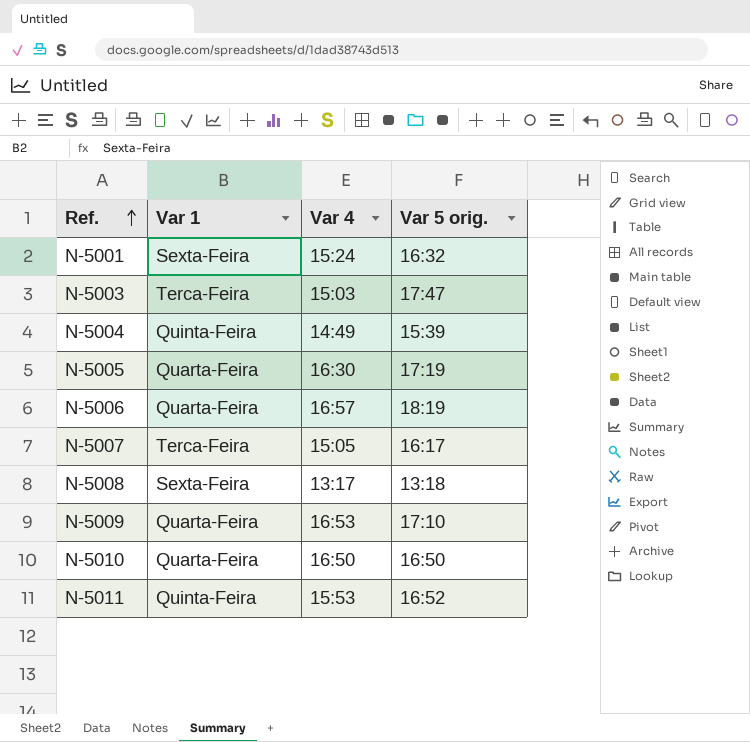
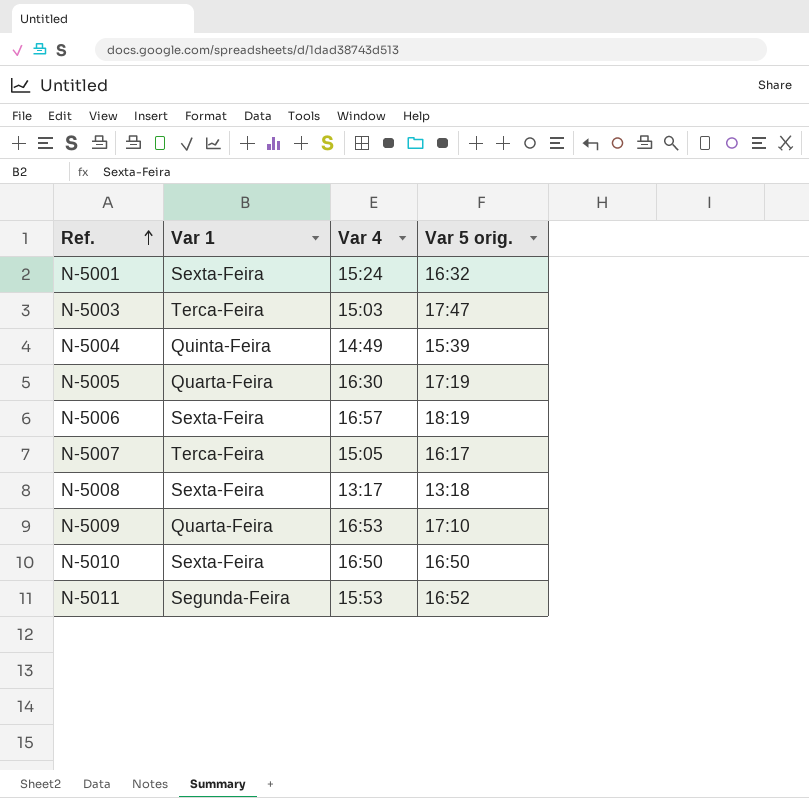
N-5006 | Var 1: Quarta-Feira -> Sexta-Feira
N-5010 | Var 1: Quarta-Feira -> Sexta-Feira
N-5011 | Var 1: Quinta-Feira -> Segunda-Feira

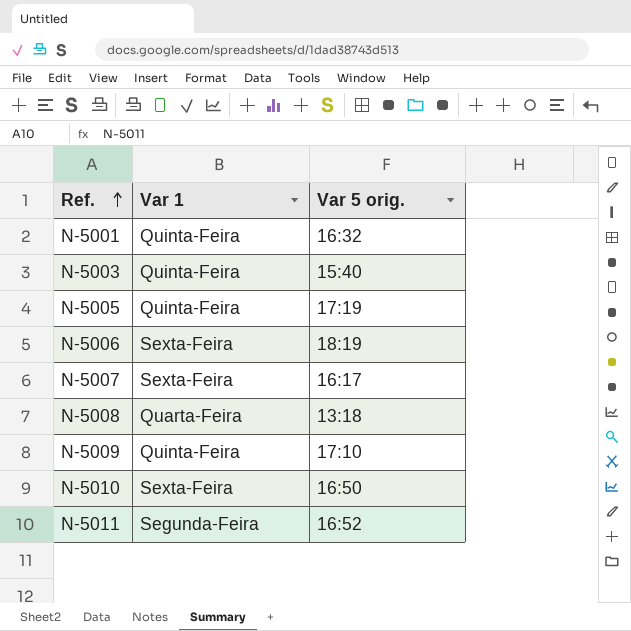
column Var 4 | position: 3 -> none
row N-5004: Quinta-Feira | 14:49 | 15:39 -> none
N-5001 | Var 1: Sexta-Feira -> Quinta-Feira
N-5003 | Var 1: Terca-Feira -> Quinta-Feira
N-5003 | Var 5 orig.: 17:47 -> 15:40
N-5005 | Var 1: Quarta-Feira -> Quinta-Feira
N-5007 | Var 1: Terca-Feira -> Sexta-Feira
N-5008 | Var 1: Sexta-Feira -> Quarta-Feira
N-5009 | Var 1: Quarta-Feira -> Quinta-Feira

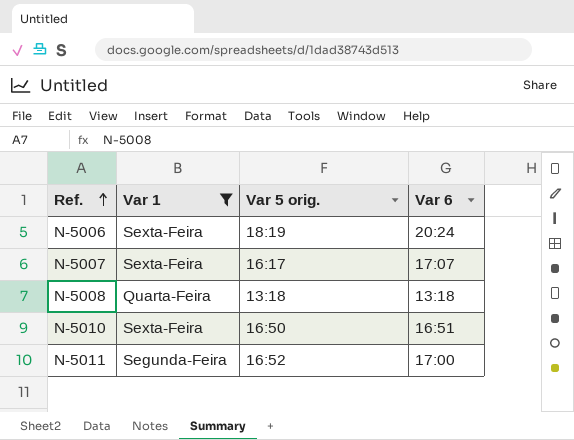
filter: none -> Var 1 != Quinta-Feira
column Var 6 | position: none -> 4

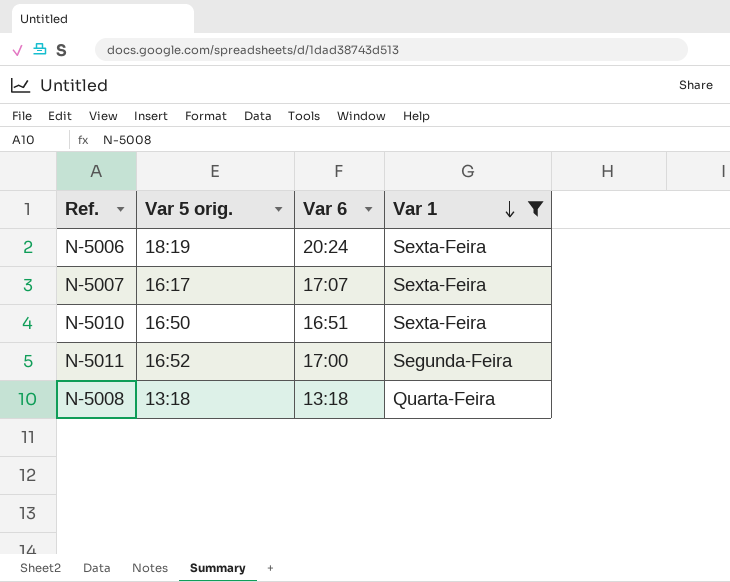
row order: Ref. ascending -> Var 1 descending
column Var 1 | position: 2 -> 4

